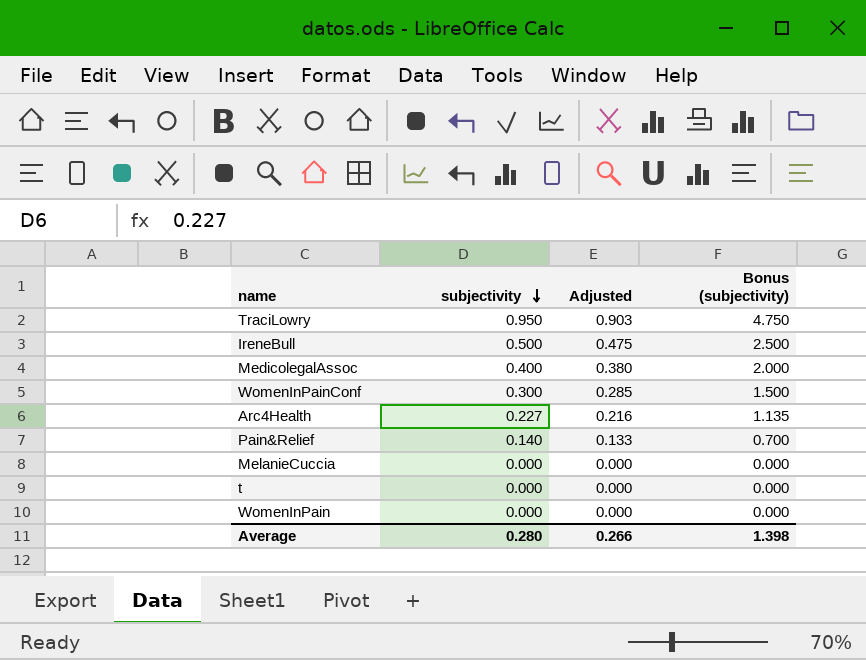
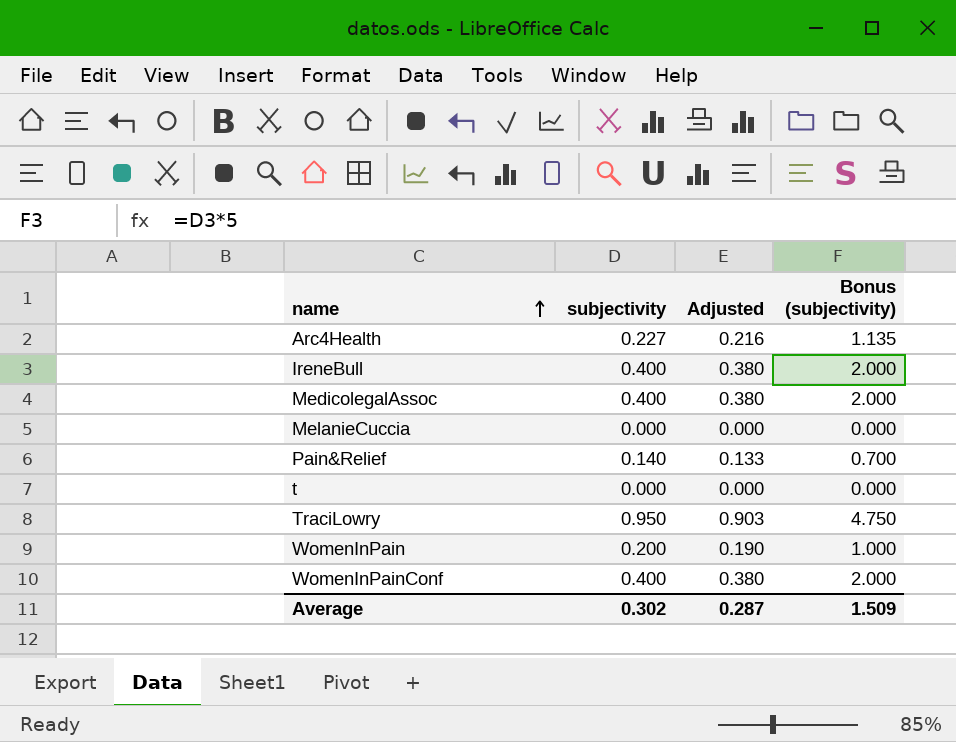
row order: subjectivity descending -> name ascending
IreneBull | subjectivity: 0.500 -> 0.400
IreneBull | Adjusted: 0.475 -> 0.380
IreneBull | Bonus (subjectivity): 2.500 -> 2.000
WomenInPain | subjectivity: 0.000 -> 0.200
WomenInPain | Adjusted: 0.000 -> 0.190
WomenInPain | Bonus (subjectivity): 0.000 -> 1.000
WomenInPainConf | subjectivity: 0.300 -> 0.400
WomenInPainConf | Adjusted: 0.285 -> 0.380
WomenInPainConf | Bonus (subjectivity): 1.500 -> 2.000
Average | subjectivity: 0.280 -> 0.302
Average | Adjusted: 0.266 -> 0.287
Average | Bonus (subjectivity): 1.398 -> 1.509

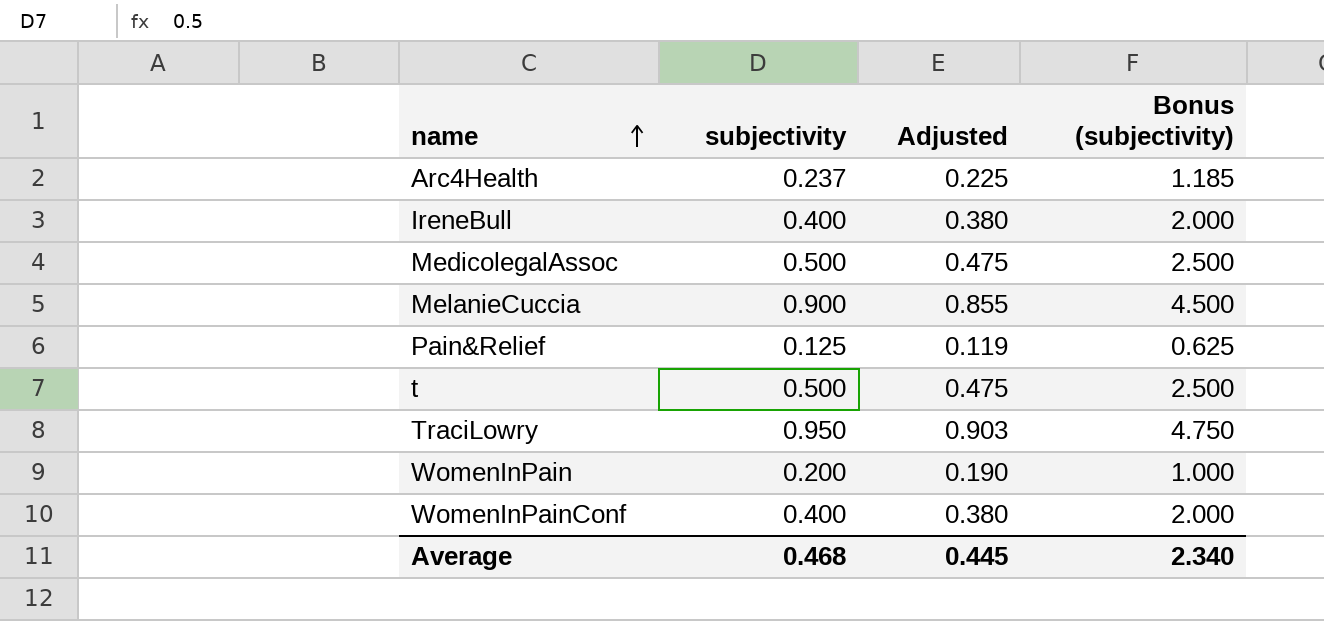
Arc4Health | subjectivity: 0.227 -> 0.237
Arc4Health | Adjusted: 0.216 -> 0.225
Arc4Health | Bonus (subjectivity): 1.135 -> 1.185
MedicolegalAssoc | subjectivity: 0.400 -> 0.500
MedicolegalAssoc | Adjusted: 0.380 -> 0.475
MedicolegalAssoc | Bonus (subjectivity): 2.000 -> 2.500
MelanieCuccia | subjectivity: 0.000 -> 0.900
MelanieCuccia | Adjusted: 0.000 -> 0.855
MelanieCuccia | Bonus (subjectivity): 0.000 -> 4.500
Pain&Relief | subjectivity: 0.140 -> 0.125
Pain&Relief | Adjusted: 0.133 -> 0.119
Pain&Relief | Bonus (subjectivity): 0.700 -> 0.625
t | subjectivity: 0.000 -> 0.500
t | Adjusted: 0.000 -> 0.475
t | Bonus (subjectivity): 0.000 -> 2.500
Average | subjectivity: 0.302 -> 0.468
Average | Adjusted: 0.287 -> 0.445
Average | Bonus (subjectivity): 1.509 -> 2.340

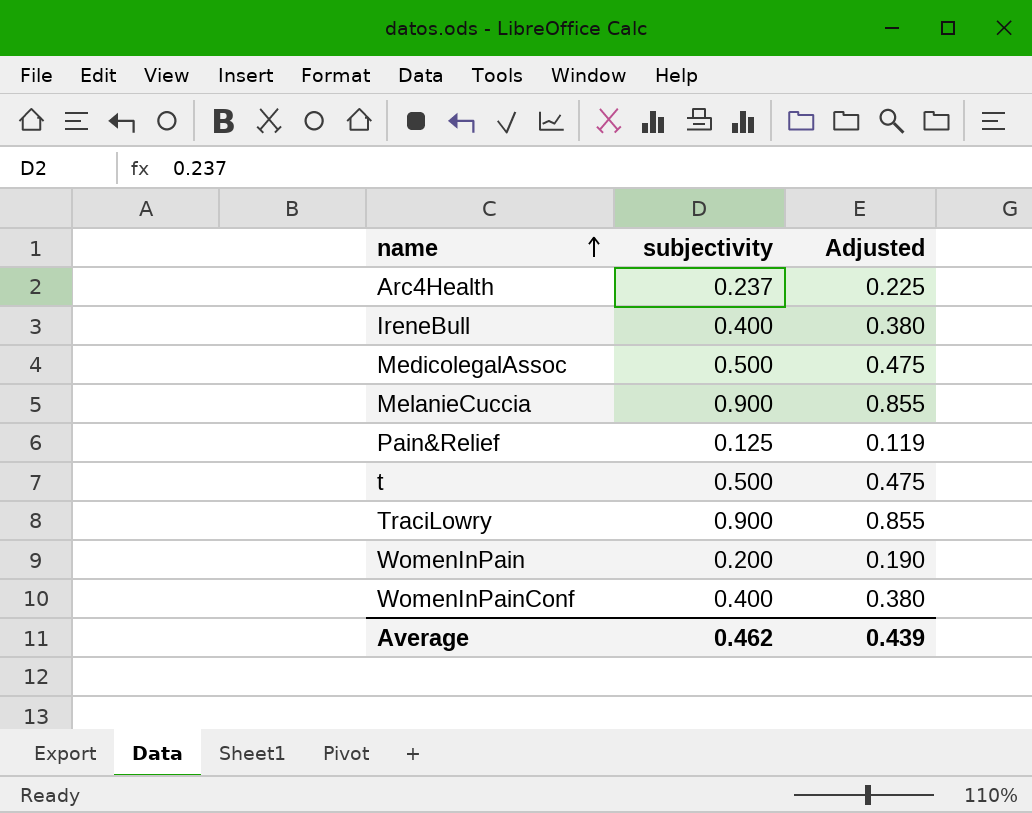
column Bonus (subjectivity) | formula: [subjectivity] * 5 -> none
TraciLowry | subjectivity: 0.950 -> 0.900
TraciLowry | Adjusted: 0.903 -> 0.855
Average | subjectivity: 0.468 -> 0.462
Average | Adjusted: 0.445 -> 0.439

